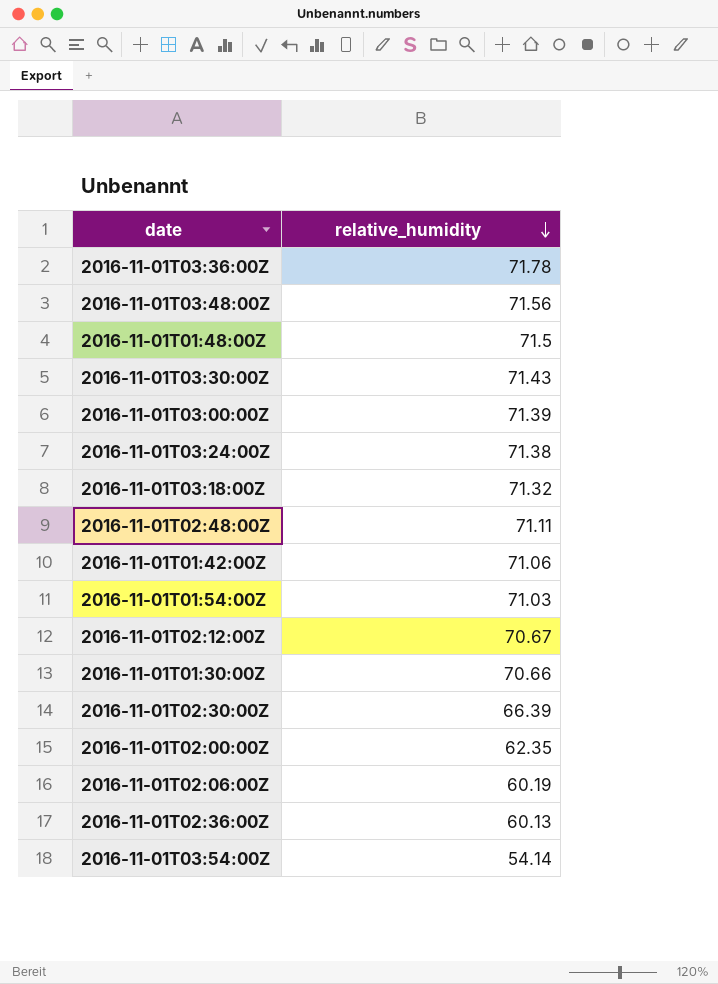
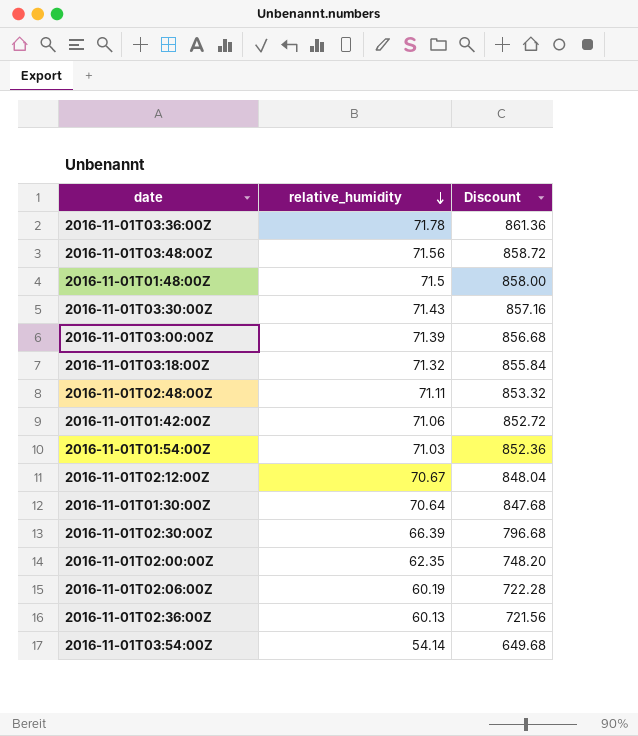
column Discount | formula: none -> [relative_humidity] * 12
row 2016-11-01T03:24:00Z: 71.38 -> none
2016-11-01T01:30:00Z | relative_humidity: 70.66 -> 70.64

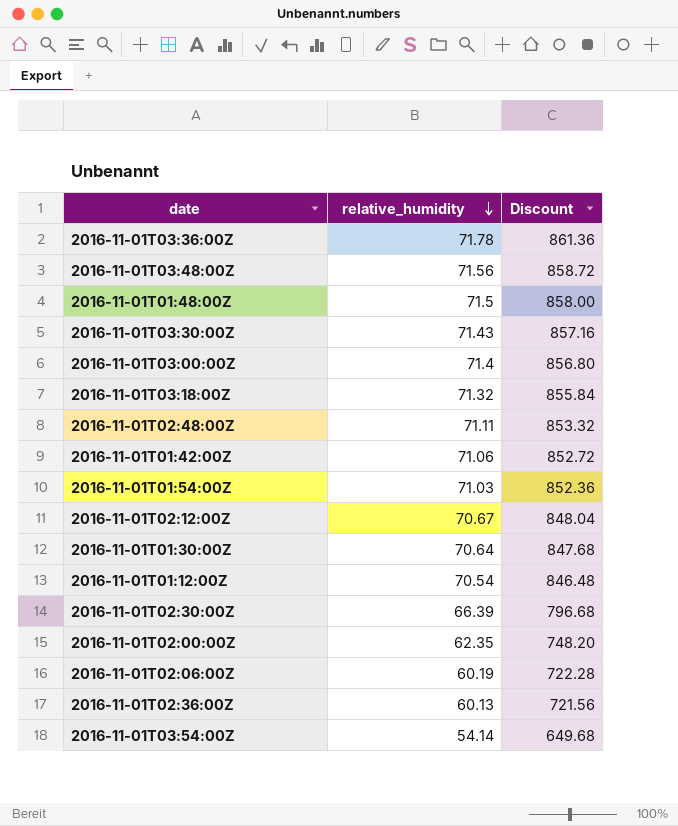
2016-11-01T03:00:00Z | relative_humidity: 71.39 -> 71.4
2016-11-01T03:00:00Z | Discount: 856.68 -> 856.80
row 2016-11-01T01:12:00Z: none -> 70.54 | 846.48

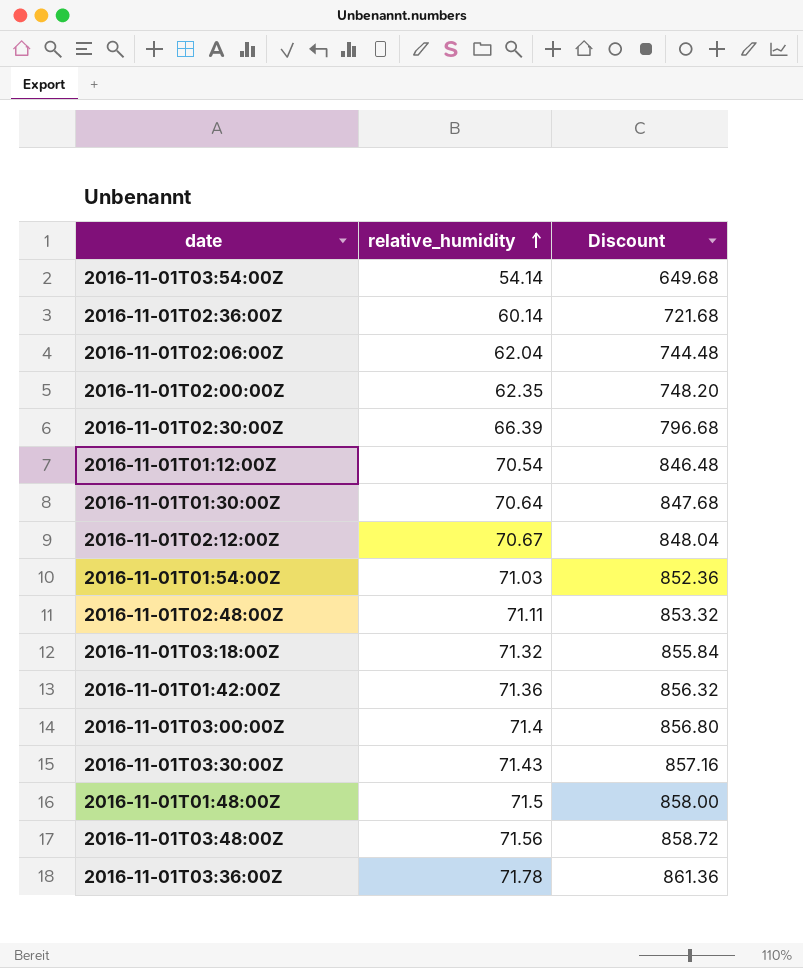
row order: relative_humidity descending -> relative_humidity ascending
2016-11-01T02:36:00Z | relative_humidity: 60.13 -> 60.14
2016-11-01T02:36:00Z | Discount: 721.56 -> 721.68
2016-11-01T02:06:00Z | relative_humidity: 60.19 -> 62.04
2016-11-01T02:06:00Z | Discount: 722.28 -> 744.48
2016-11-01T01:42:00Z | relative_humidity: 71.06 -> 71.36
2016-11-01T01:42:00Z | Discount: 852.72 -> 856.32

